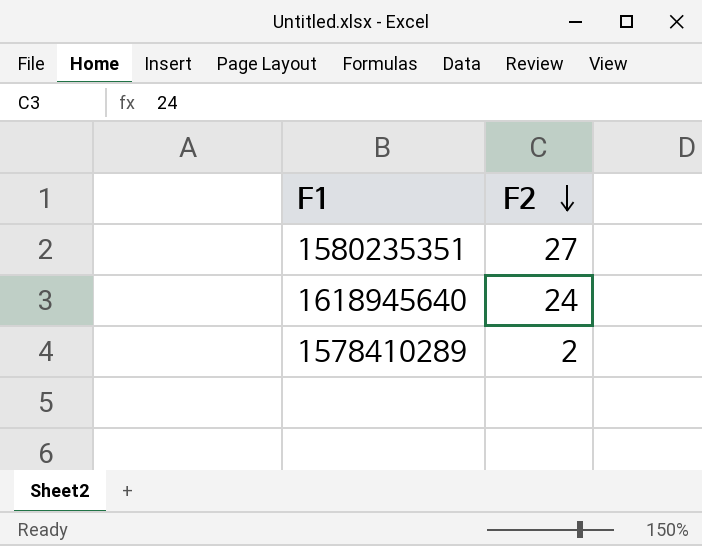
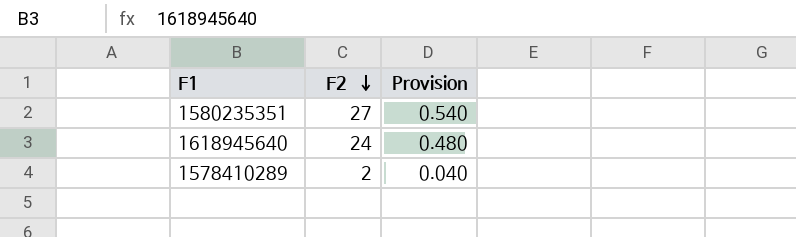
column Provision | formula: none -> [F2] * 0.02

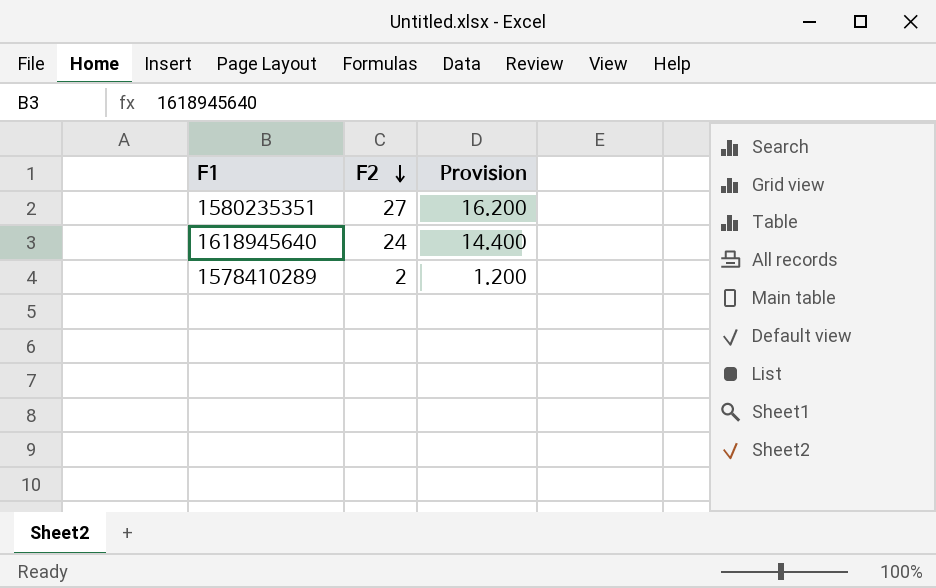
column Provision | formula: [F2] * 0.02 -> [F2] * 0.6

